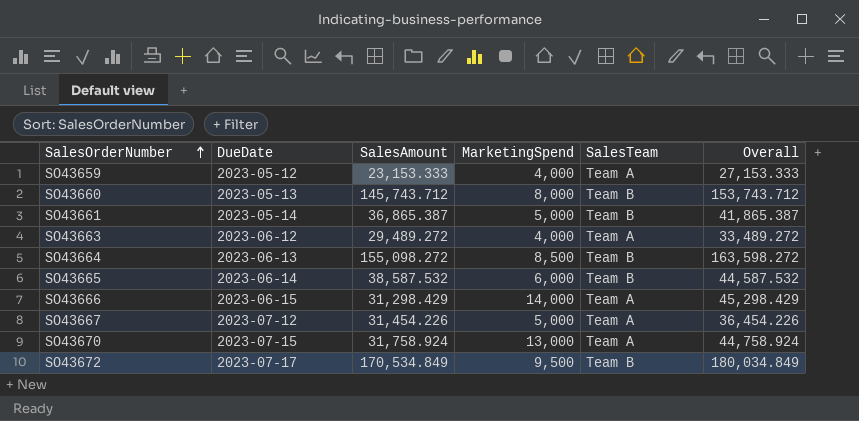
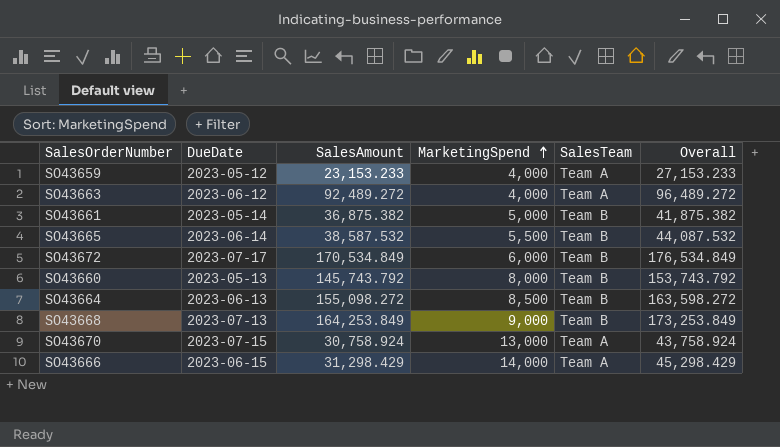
row order: SalesOrderNumber ascending -> MarketingSpend ascending
row SO43667: 2023-07-12 | 31,454.226 | 5,000 | Team A | 36,454.226 -> none
SO43659 | SalesAmount: 23,153.333 -> 23,153.233
SO43659 | Overall: 27,153.333 -> 27,153.233
SO43663 | SalesAmount: 29,489.272 -> 92,489.272
SO43663 | Overall: 33,489.272 -> 96,489.272
SO43661 | SalesAmount: 36,865.387 -> 36,875.382
SO43661 | Overall: 41,865.387 -> 41,875.382
SO43665 | MarketingSpend: 6,000 -> 5,500
SO43665 | Overall: 44,587.532 -> 44,087.532
SO43672 | MarketingSpend: 9,500 -> 6,000
SO43672 | Overall: 180,034.849 -> 176,534.849
SO43660 | SalesAmount: 145,743.712 -> 145,743.792
SO43660 | Overall: 153,743.712 -> 153,743.792
row SO43668: none -> 2023-07-13 | 164,253.849 | 9,000 | Team B | 173,253.849
SO43670 | SalesAmount: 31,758.924 -> 30,758.924
SO43670 | Overall: 44,758.924 -> 43,758.924

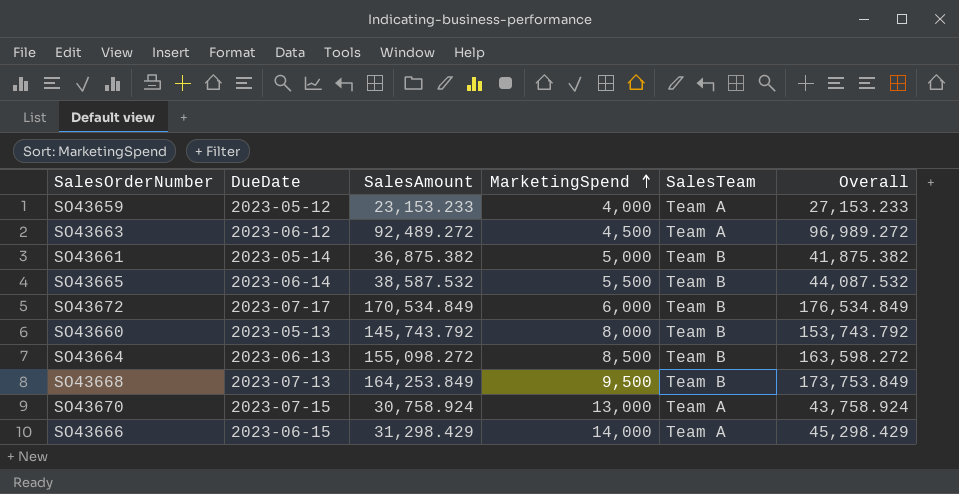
SO43663 | MarketingSpend: 4,000 -> 4,500
SO43663 | Overall: 96,489.272 -> 96,989.272
SO43668 | MarketingSpend: 9,000 -> 9,500
SO43668 | Overall: 173,253.849 -> 173,753.849

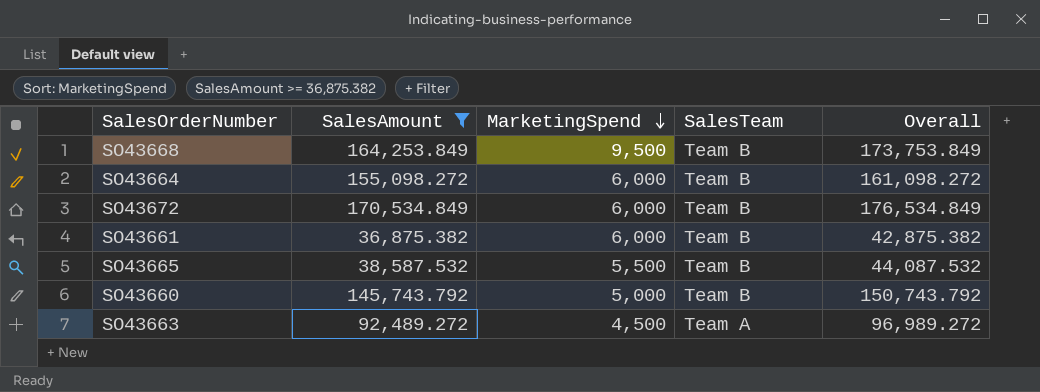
filter: none -> SalesAmount >= 36,875.382
row order: MarketingSpend ascending -> MarketingSpend descending
column DueDate | position: 2 -> none
SO43664 | MarketingSpend: 8,500 -> 6,000
SO43664 | Overall: 163,598.272 -> 161,098.272
SO43661 | MarketingSpend: 5,000 -> 6,000
SO43661 | Overall: 41,875.382 -> 42,875.382
SO43660 | MarketingSpend: 8,000 -> 5,000
SO43660 | Overall: 153,743.792 -> 150,743.792

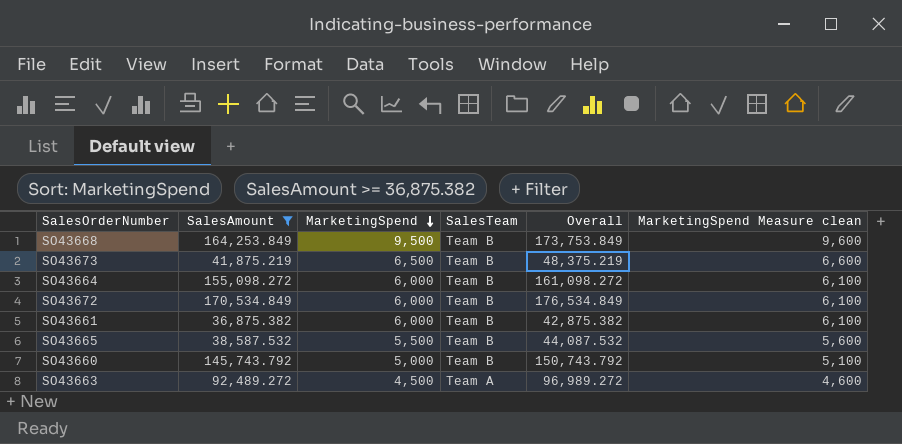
column MarketingSpend Measure clean | formula: none -> [MarketingSpend] + 100
row SO43673: none -> 41,875.219 | 6,500 | Team B | 48,375.219 | 6,600

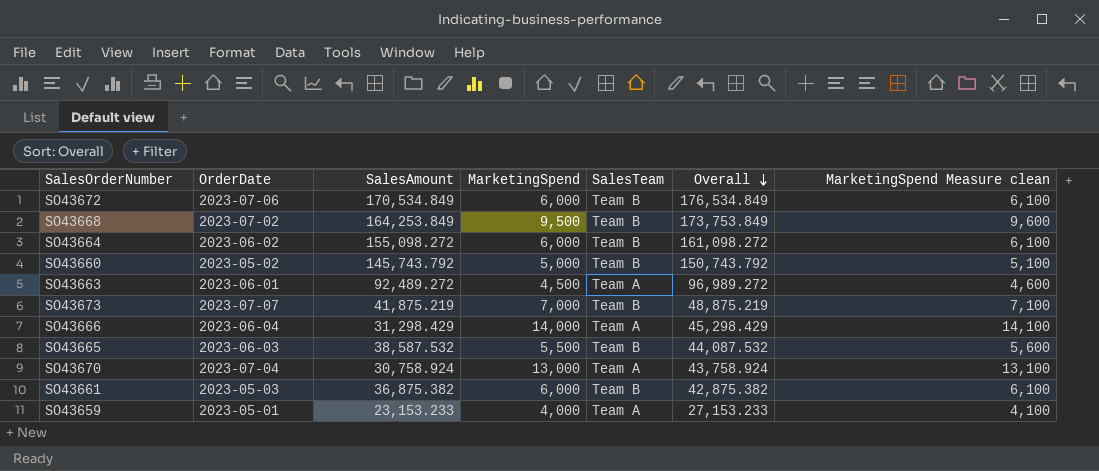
filter: SalesAmount >= 36,875.382 -> none
row order: MarketingSpend descending -> Overall descending
column OrderDate | position: none -> 2
SO43673 | MarketingSpend: 6,500 -> 7,000
SO43673 | Overall: 48,375.219 -> 48,875.219
SO43673 | MarketingSpend Measure clean: 6,600 -> 7,100

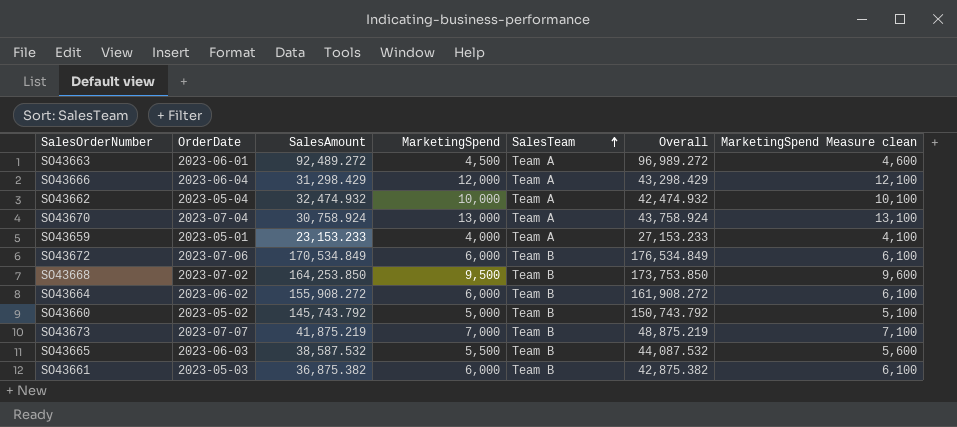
row order: Overall descending -> SalesTeam ascending
SO43666 | MarketingSpend: 14,000 -> 12,000
SO43666 | Overall: 45,298.429 -> 43,298.429
SO43666 | MarketingSpend Measure clean: 14,100 -> 12,100
row SO43662: none -> 2023-05-04 | 32,474.932 | 10,000 | Team A | 42,474.932 | 10,100
SO43668 | SalesAmount: 164,253.849 -> 164,253.850
SO43668 | Overall: 173,753.849 -> 173,753.850
SO43664 | SalesAmount: 155,098.272 -> 155,908.272
SO43664 | Overall: 161,098.272 -> 161,908.272

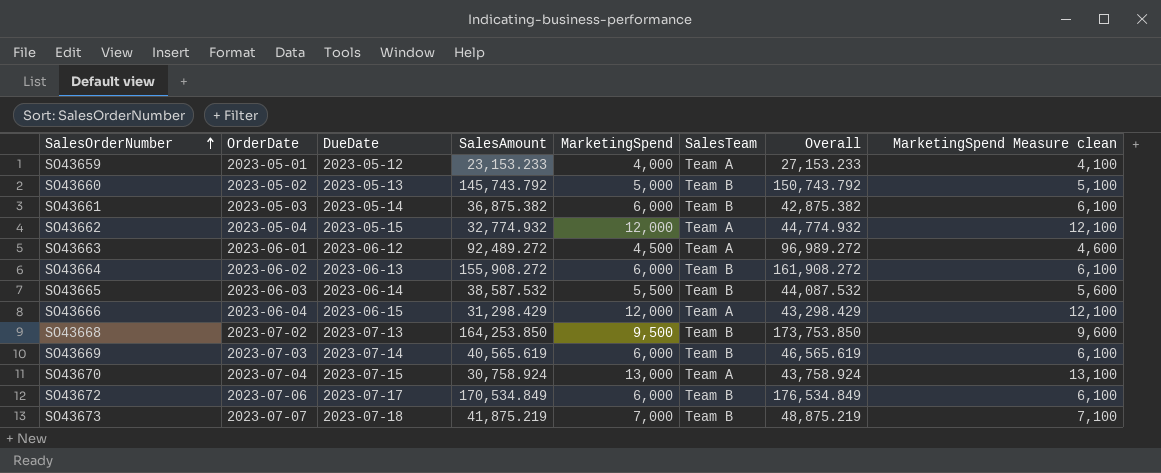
row order: SalesTeam ascending -> SalesOrderNumber ascending
column DueDate | position: none -> 3
SO43662 | SalesAmount: 32,474.932 -> 32,774.932
SO43662 | MarketingSpend: 10,000 -> 12,000
SO43662 | Overall: 42,474.932 -> 44,774.932
SO43662 | MarketingSpend Measure clean: 10,100 -> 12,100
row SO43669: none -> 2023-07-03 | 2023-07-14 | 40,565.619 | 6,000 | Team B | 46,565.619 | 6,100

